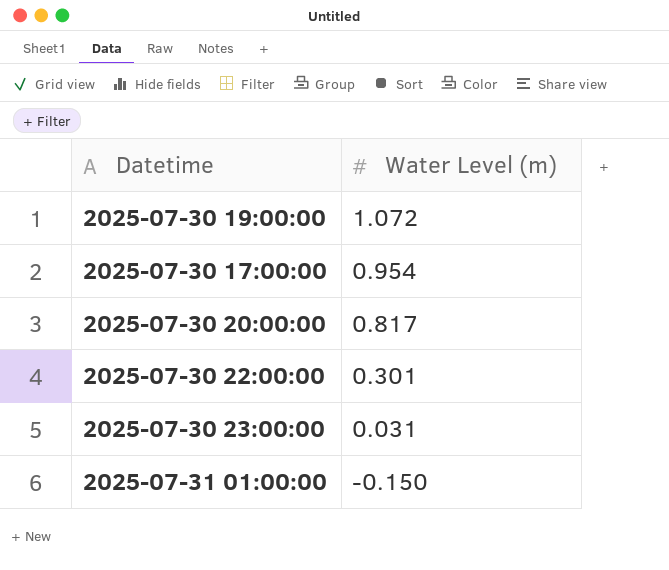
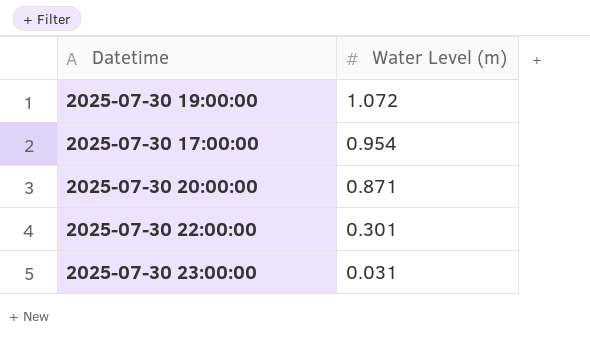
row 2025-07-31 01:00:00: -0.150 -> none
2025-07-30 20:00:00 | Water Level (m): 0.817 -> 0.871

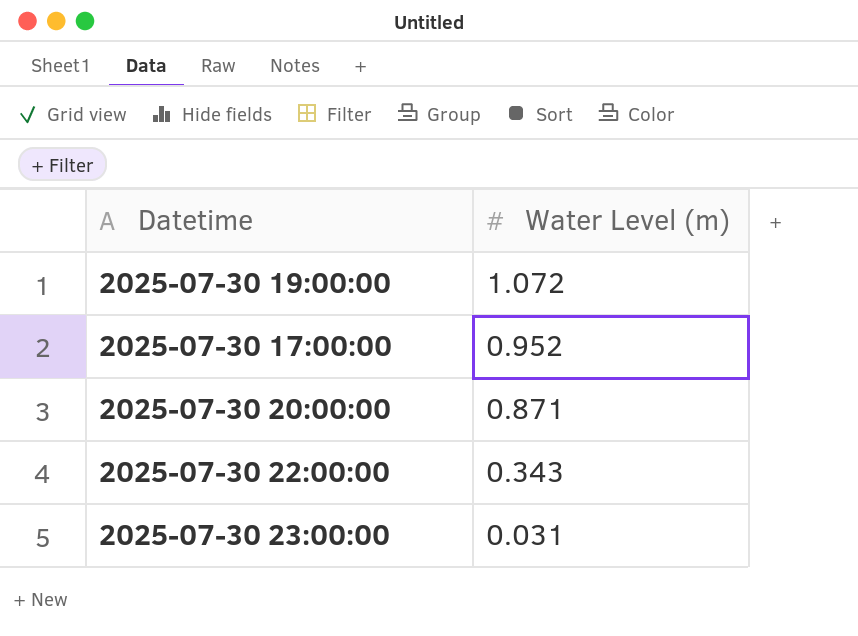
2025-07-30 17:00:00 | Water Level (m): 0.954 -> 0.952
2025-07-30 22:00:00 | Water Level (m): 0.301 -> 0.343

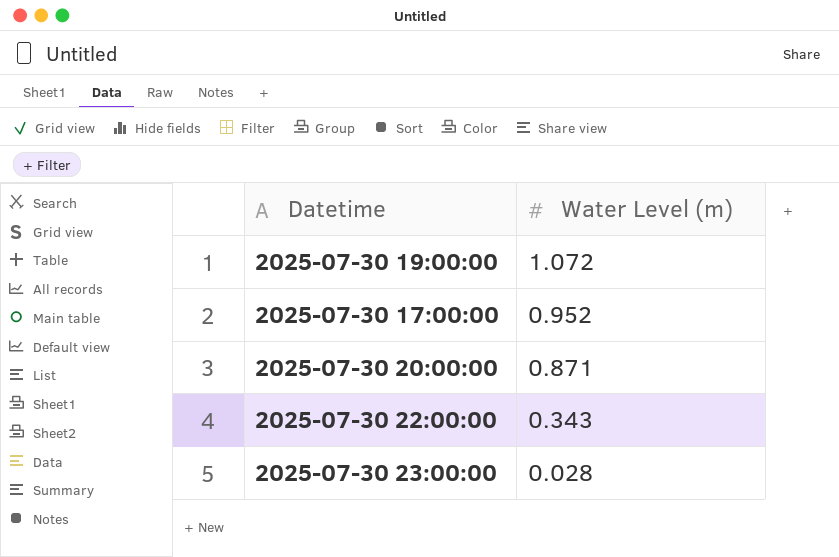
2025-07-30 23:00:00 | Water Level (m): 0.031 -> 0.028

